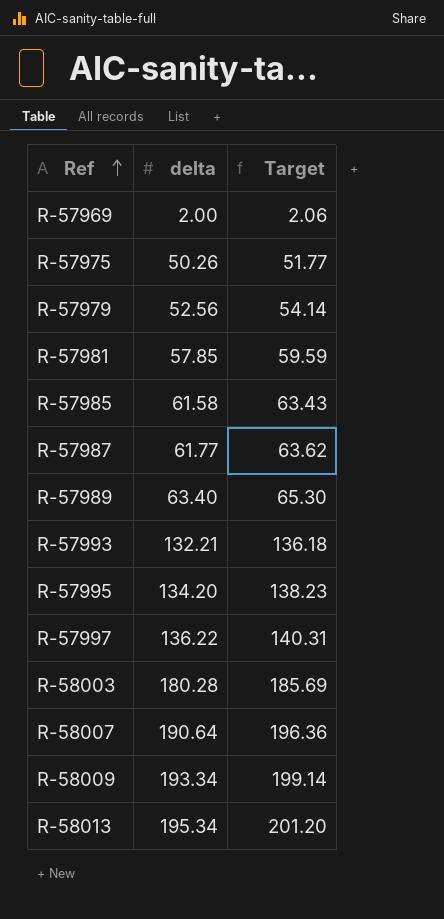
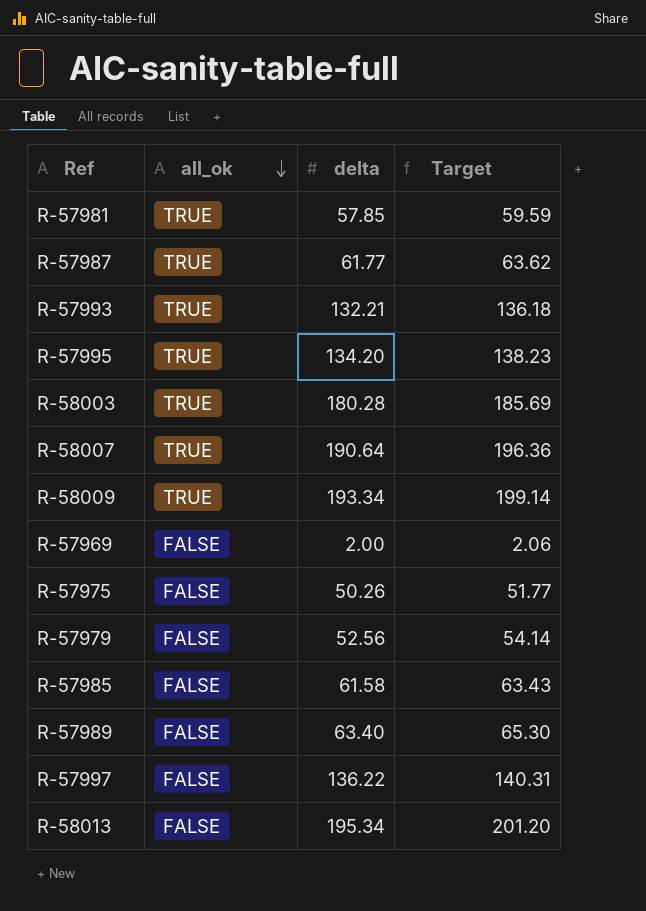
row order: Ref ascending -> all_ok descending
column all_ok | position: none -> 2

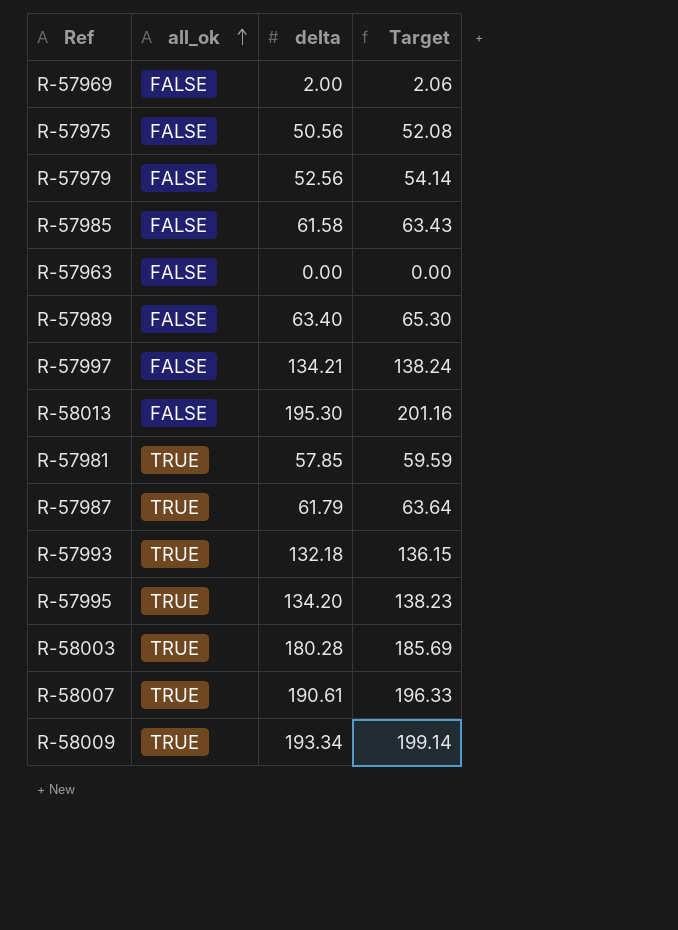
row order: all_ok descending -> all_ok ascending
R-57975 | delta: 50.26 -> 50.56
R-57975 | Target: 51.77 -> 52.08
row R-57963: none -> FALSE | 0.00 | 0.00
R-57997 | delta: 136.22 -> 134.21
R-57997 | Target: 140.31 -> 138.24
R-58013 | delta: 195.34 -> 195.30
R-58013 | Target: 201.20 -> 201.16
R-57987 | delta: 61.77 -> 61.79
R-57987 | Target: 63.62 -> 63.64
R-57993 | delta: 132.21 -> 132.18
R-57993 | Target: 136.18 -> 136.15
R-58007 | delta: 190.64 -> 190.61
R-58007 | Target: 196.36 -> 196.33

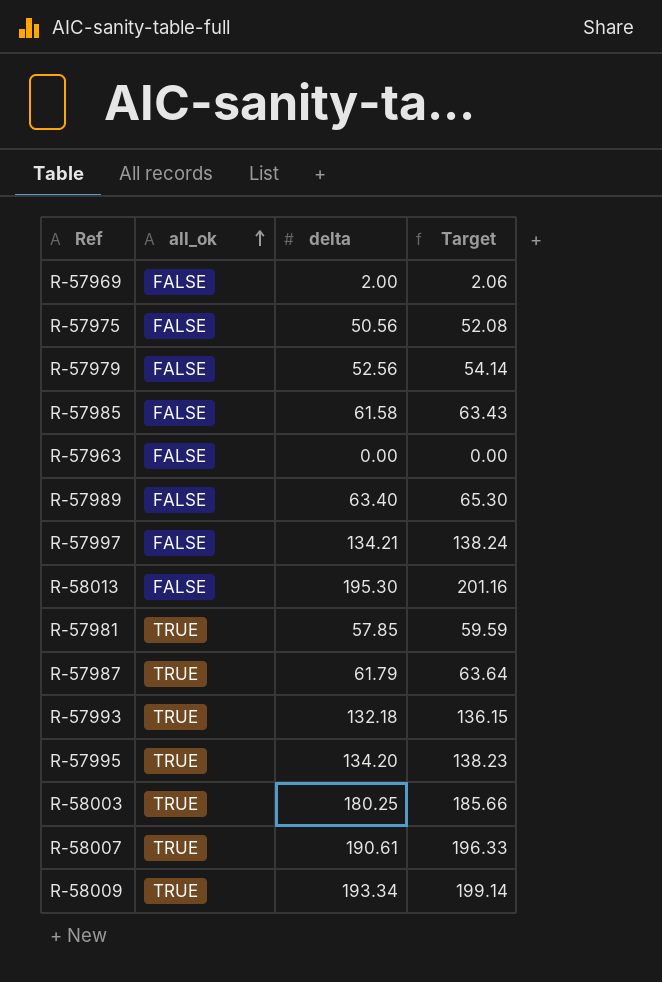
R-58003 | delta: 180.28 -> 180.25
R-58003 | Target: 185.69 -> 185.66

